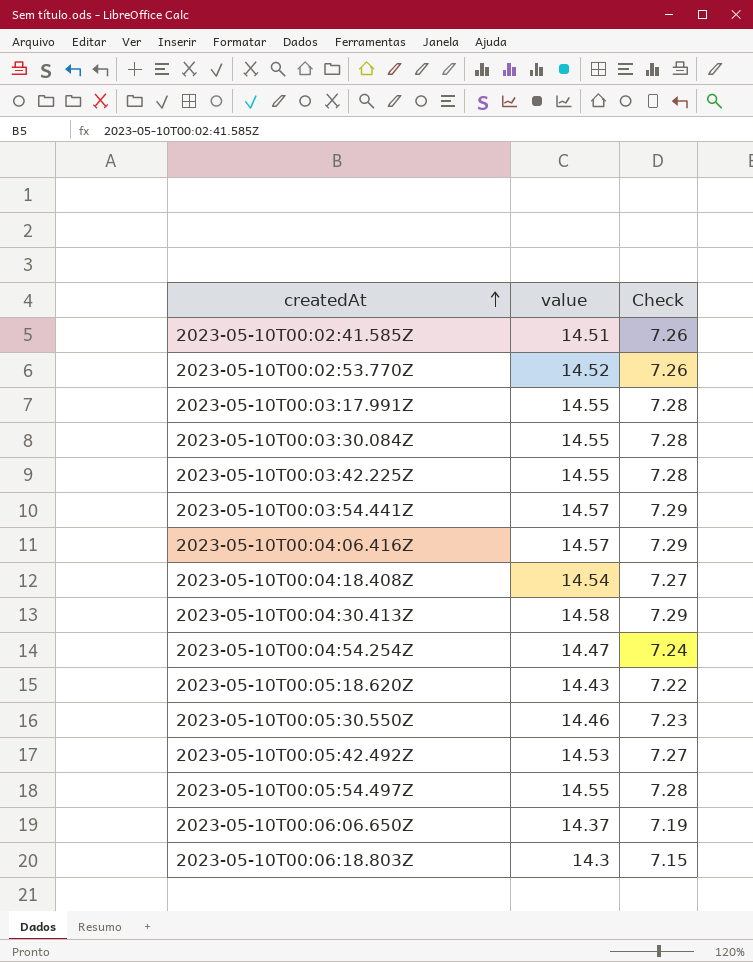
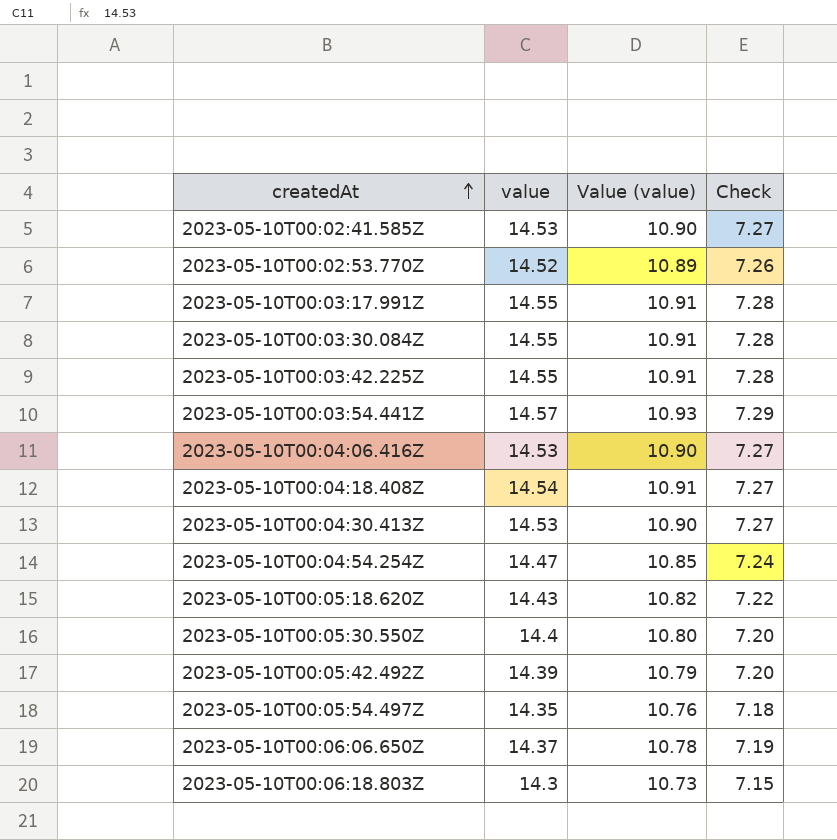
column Value (value) | formula: none -> [value] * 0.75
2023-05-10T00:02:41.585Z | value: 14.51 -> 14.53
2023-05-10T00:02:41.585Z | Check: 7.26 -> 7.27
2023-05-10T00:04:06.416Z | value: 14.57 -> 14.53
2023-05-10T00:04:06.416Z | Check: 7.29 -> 7.27
2023-05-10T00:04:30.413Z | value: 14.58 -> 14.53
2023-05-10T00:04:30.413Z | Check: 7.29 -> 7.27
2023-05-10T00:05:30.550Z | value: 14.46 -> 14.4
2023-05-10T00:05:30.550Z | Check: 7.23 -> 7.20
2023-05-10T00:05:42.492Z | value: 14.53 -> 14.39
2023-05-10T00:05:42.492Z | Check: 7.27 -> 7.20
2023-05-10T00:05:54.497Z | value: 14.55 -> 14.35
2023-05-10T00:05:54.497Z | Check: 7.28 -> 7.18

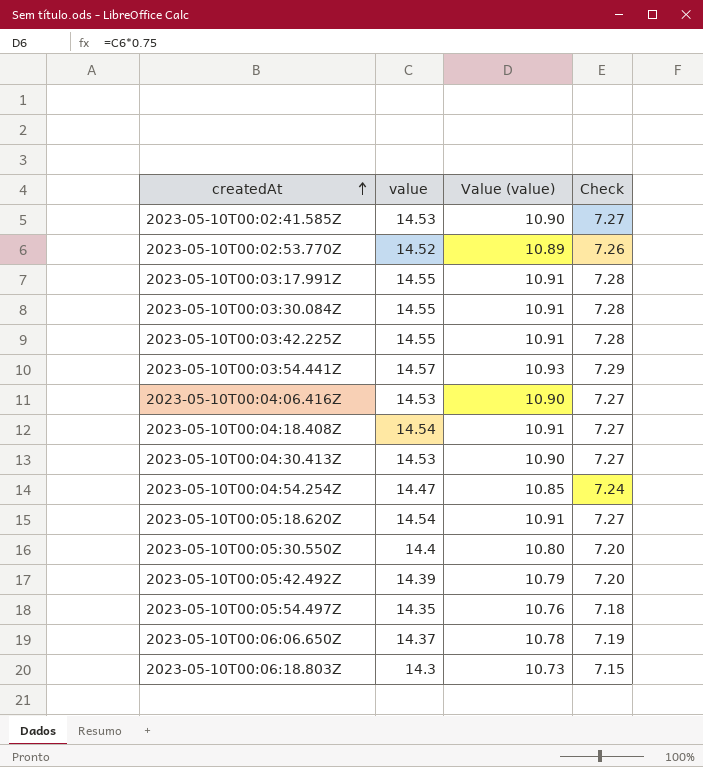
2023-05-10T00:05:18.620Z | value: 14.43 -> 14.54
2023-05-10T00:05:18.620Z | Value (value): 10.82 -> 10.91
2023-05-10T00:05:18.620Z | Check: 7.22 -> 7.27

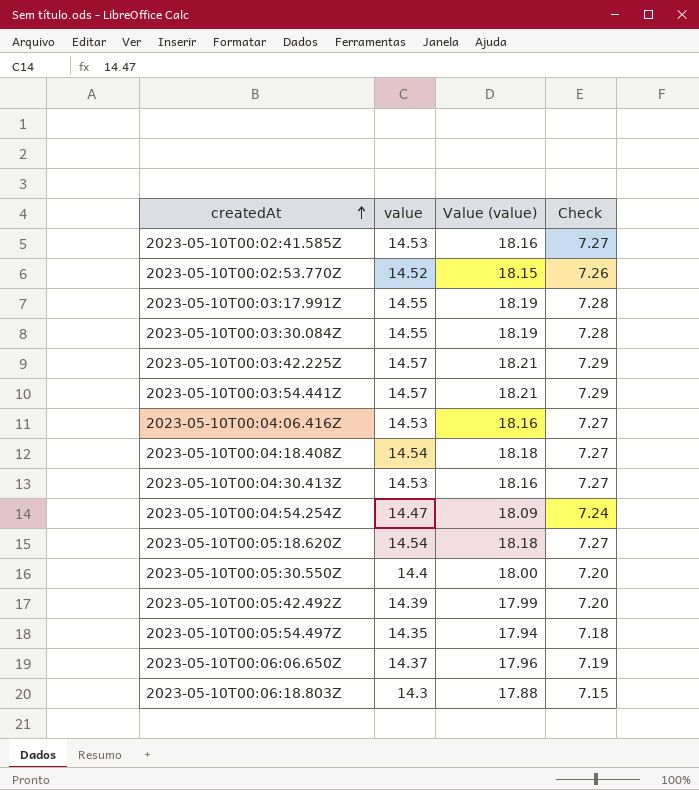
column Value (value) | formula: [value] * 0.75 -> [value] * 1.25
2023-05-10T00:03:42.225Z | value: 14.55 -> 14.57
2023-05-10T00:03:42.225Z | Check: 7.28 -> 7.29

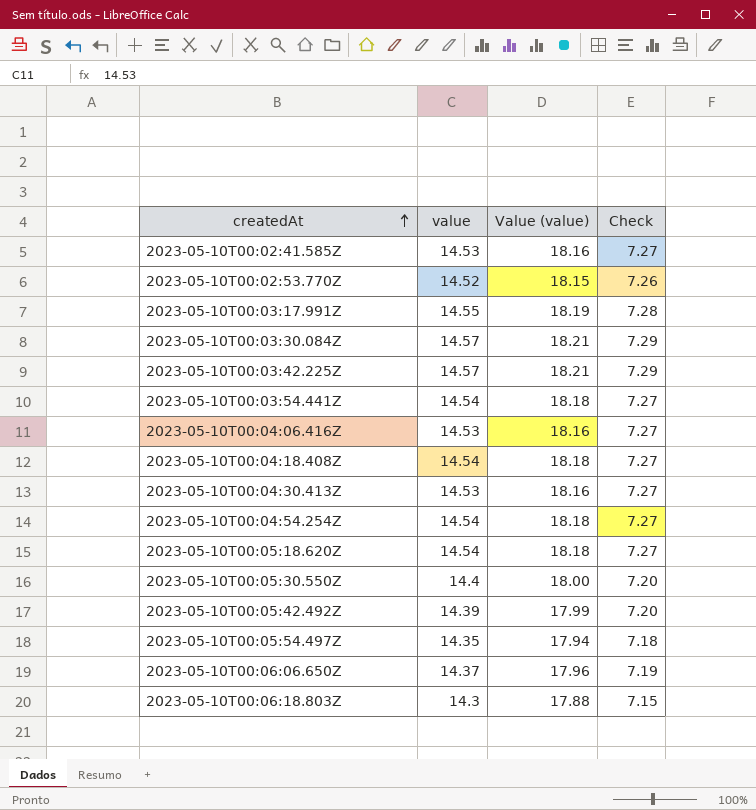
2023-05-10T00:03:30.084Z | value: 14.55 -> 14.57
2023-05-10T00:03:30.084Z | Value (value): 18.19 -> 18.21
2023-05-10T00:03:30.084Z | Check: 7.28 -> 7.29
2023-05-10T00:03:54.441Z | value: 14.57 -> 14.54
2023-05-10T00:03:54.441Z | Value (value): 18.21 -> 18.18
2023-05-10T00:03:54.441Z | Check: 7.29 -> 7.27
2023-05-10T00:04:54.254Z | value: 14.47 -> 14.54
2023-05-10T00:04:54.254Z | Value (value): 18.09 -> 18.18
2023-05-10T00:04:54.254Z | Check: 7.24 -> 7.27

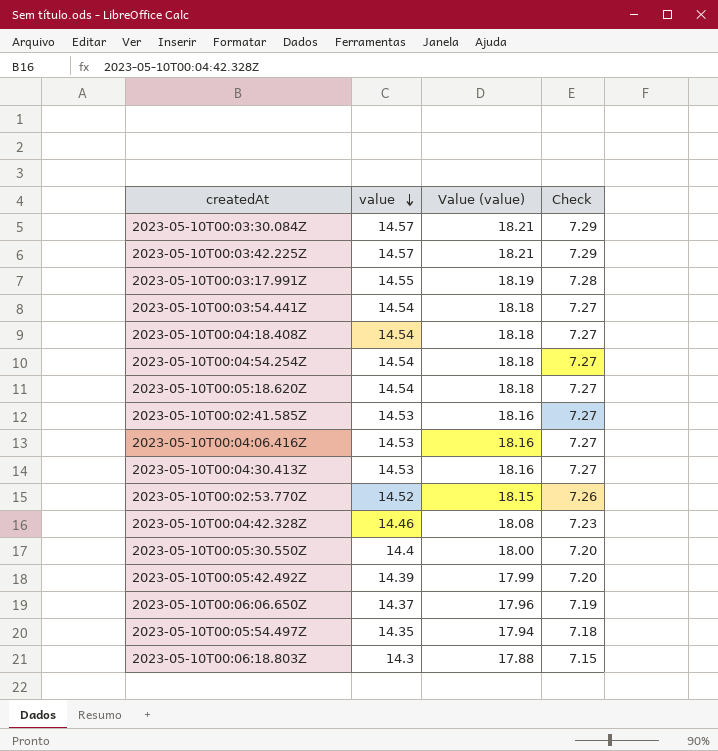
row order: createdAt ascending -> value descending
row 2023-05-10T00:04:42.328Z: none -> 14.46 | 18.08 | 7.23

